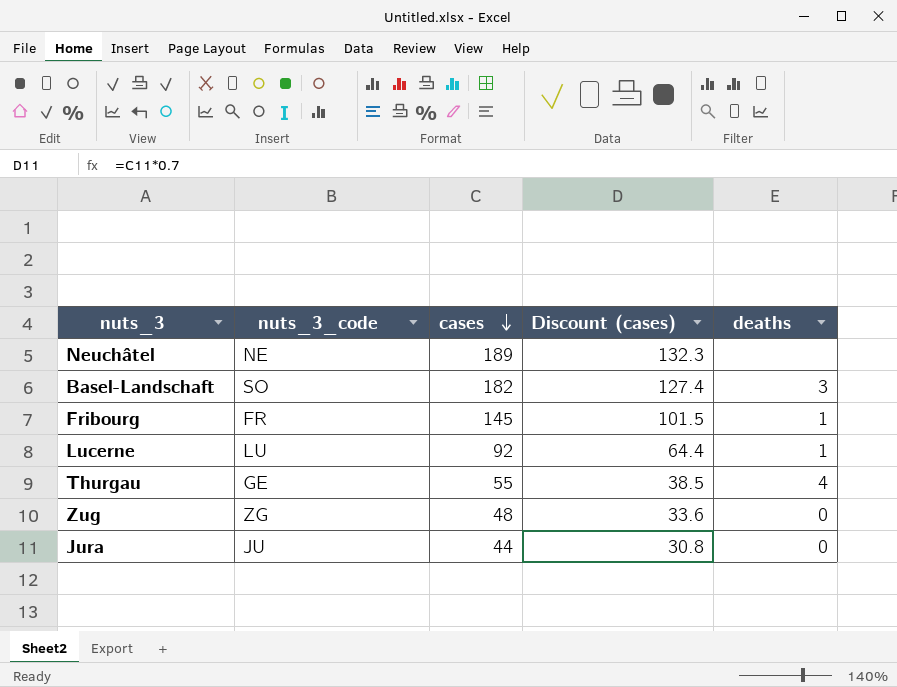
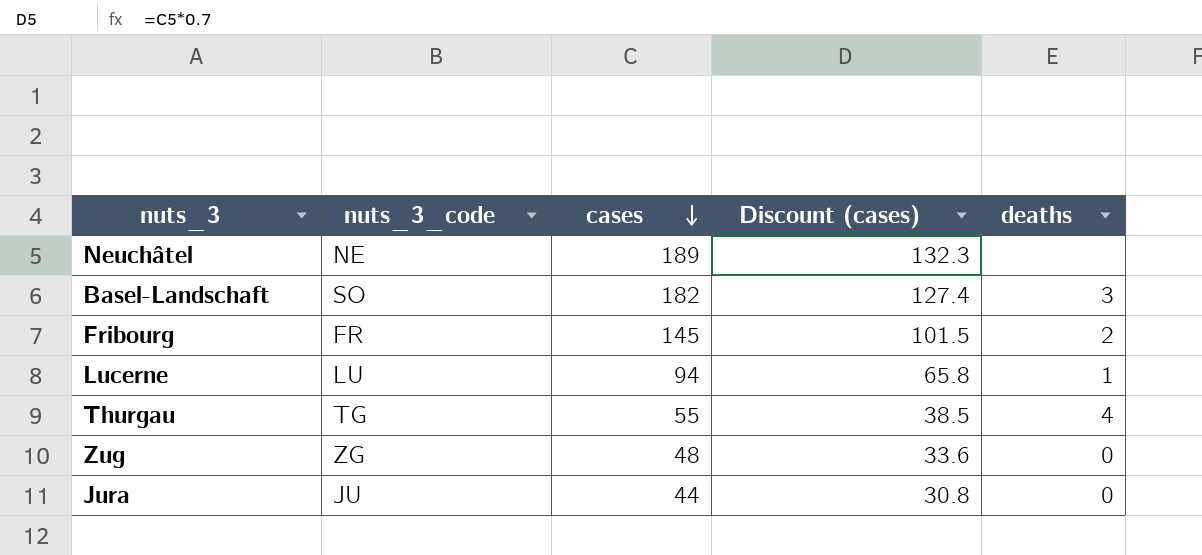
Fribourg | deaths: 1 -> 2
Lucerne | cases: 92 -> 94
Lucerne | Discount (cases): 64.4 -> 65.8
Thurgau | nuts_3_code: GE -> TG

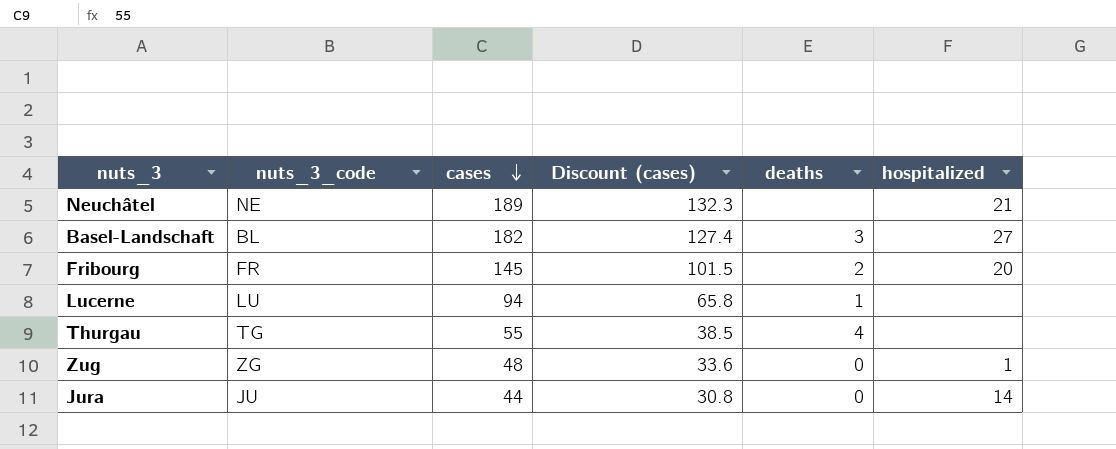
column hospitalized | position: none -> 6
Basel-Landschaft | nuts_3_code: SO -> BL

